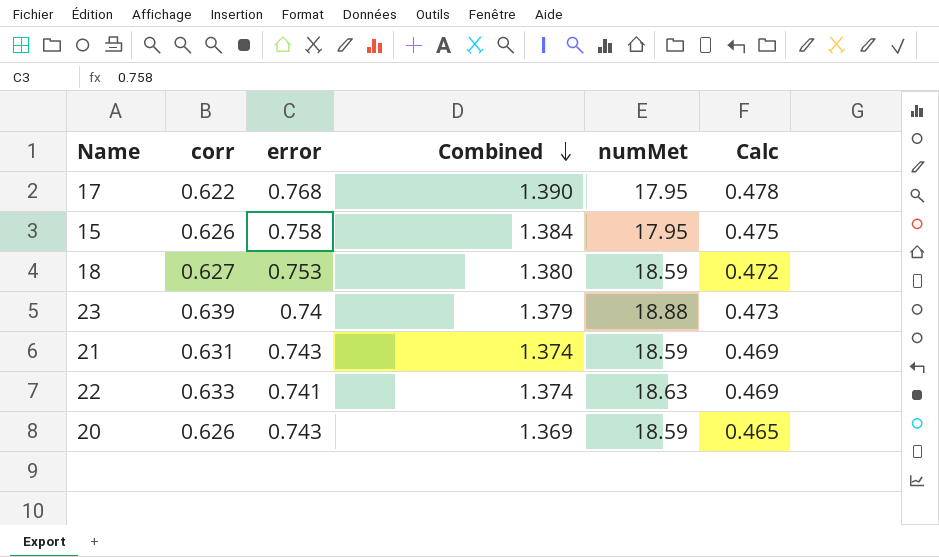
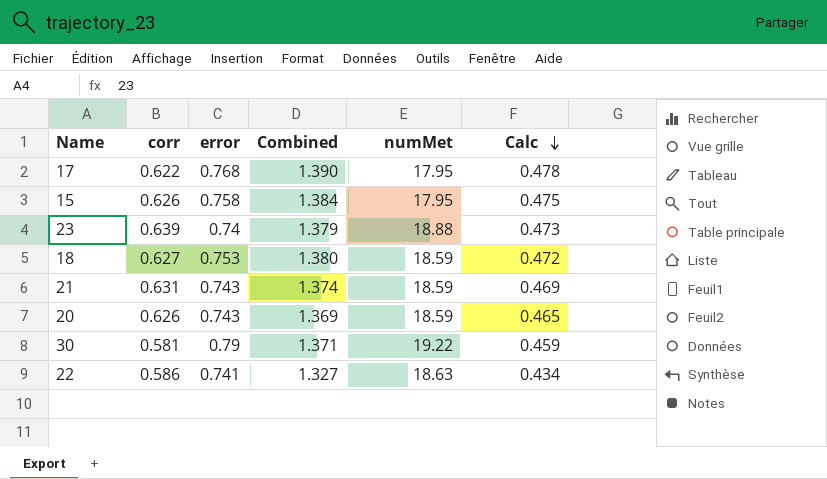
row order: Combined descending -> Calc descending
row 30: none -> 0.581 | 0.79 | 1.371 | 19.22 | 0.459
22 | corr: 0.633 -> 0.586
22 | Combined: 1.374 -> 1.327
22 | Calc: 0.469 -> 0.434

